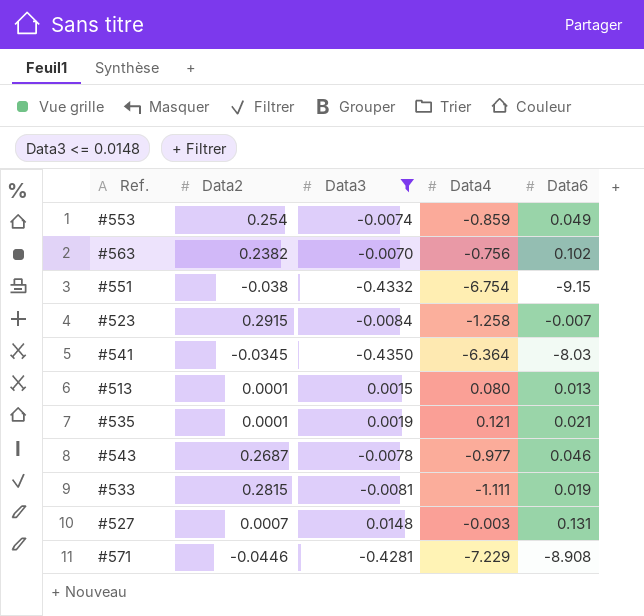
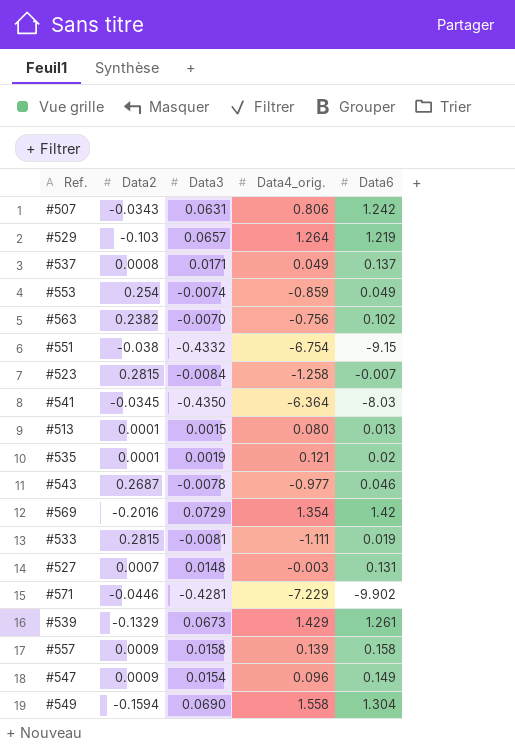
filter: Data3 <= 0.0148 -> none
column name: Data4 -> Data4_orig.
#523 | Data2: 0.2915 -> 0.2815
#535 | Data6: 0.021 -> 0.02
#571 | Data6: -8.908 -> -9.902

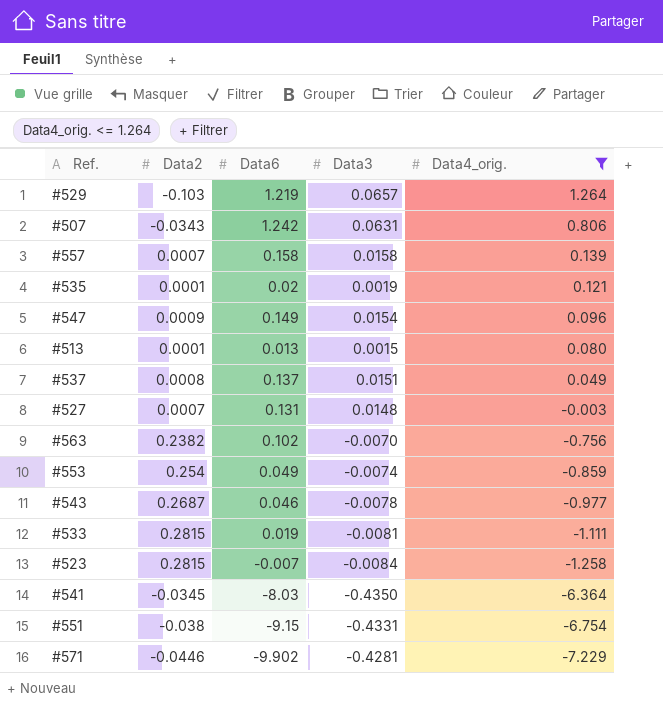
filter: none -> Data4_orig. <= 1.264
row order: none -> Data4_orig. descending
column Data6 | position: 5 -> 3
#557 | Data2: 0.0009 -> 0.0007
#537 | Data3: 0.0171 -> 0.0151
#551 | Data3: -0.4332 -> -0.4331

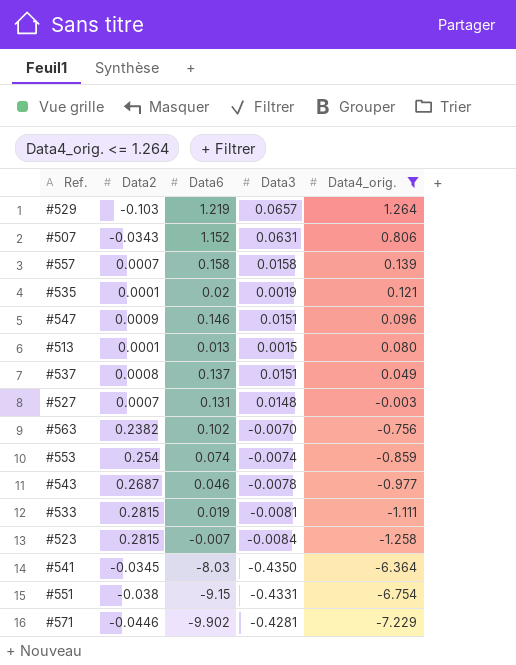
#507 | Data6: 1.242 -> 1.152
#547 | Data6: 0.149 -> 0.146
#547 | Data3: 0.0154 -> 0.0151
#553 | Data6: 0.049 -> 0.074

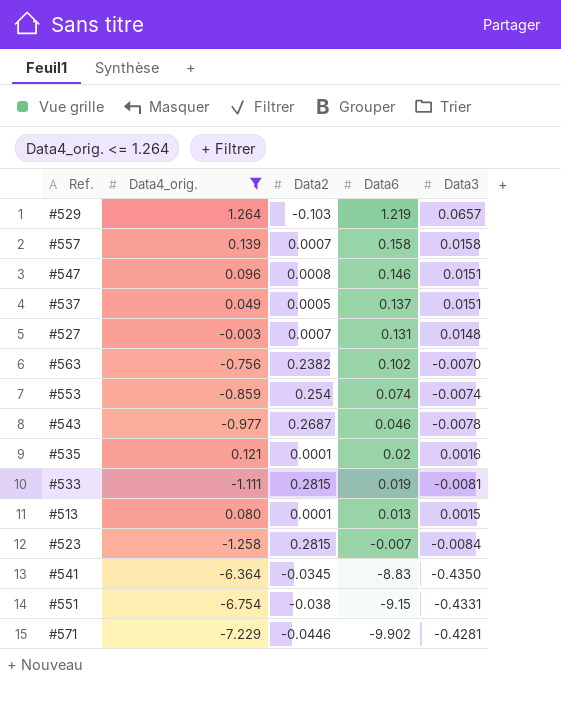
row order: Data4_orig. descending -> Data6 descending
column Data4_orig. | position: 5 -> 2
row #507: -0.0343 | 1.152 | 0.0631 | 0.806 -> none
#547 | Data2: 0.0009 -> 0.0008
#537 | Data2: 0.0008 -> 0.0005
#535 | Data3: 0.0019 -> 0.0016
#541 | Data6: -8.03 -> -8.83

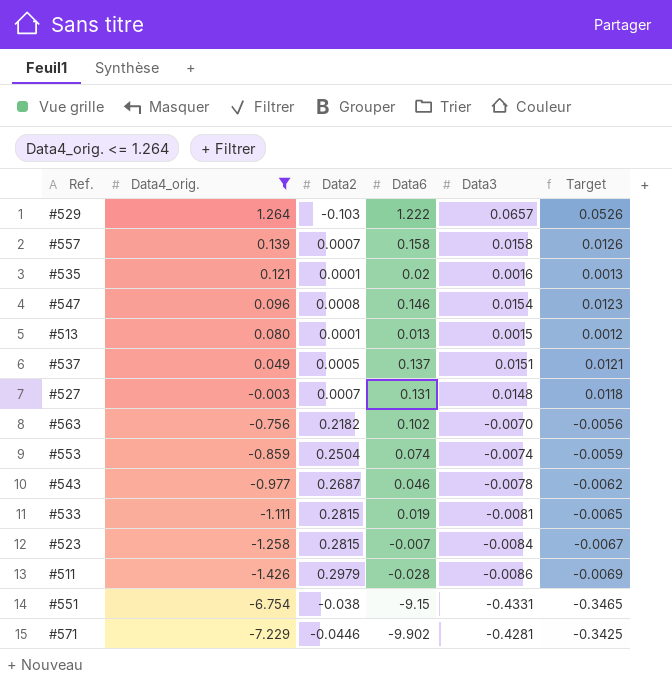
row order: Data6 descending -> Data4_orig. descending
column Target | formula: none -> [Data3] * 0.8
row #541: -6.364 | -0.0345 | -8.83 | -0.4350 -> none
#529 | Data6: 1.219 -> 1.222
#547 | Data3: 0.0151 -> 0.0154
#563 | Data2: 0.2382 -> 0.2182
#553 | Data2: 0.254 -> 0.2504
row #511: none -> -1.426 | 0.2979 | -0.028 | -0.0086 | -0.0069

